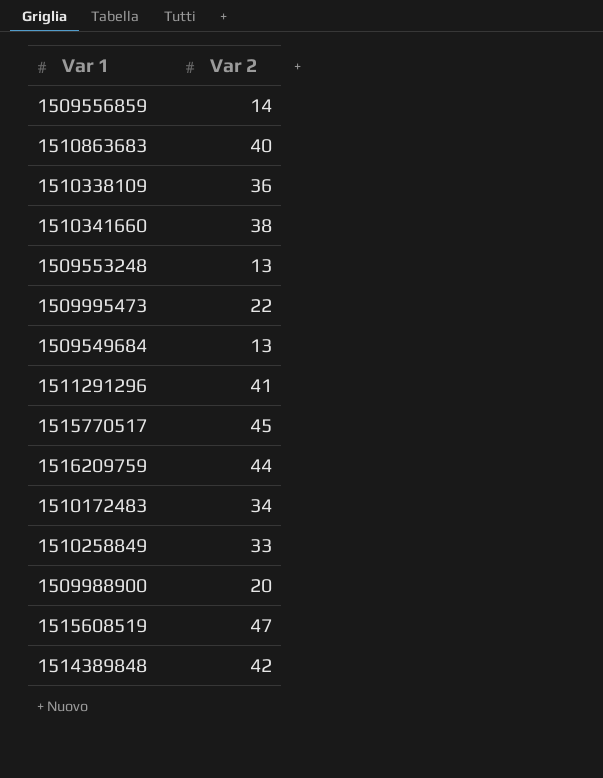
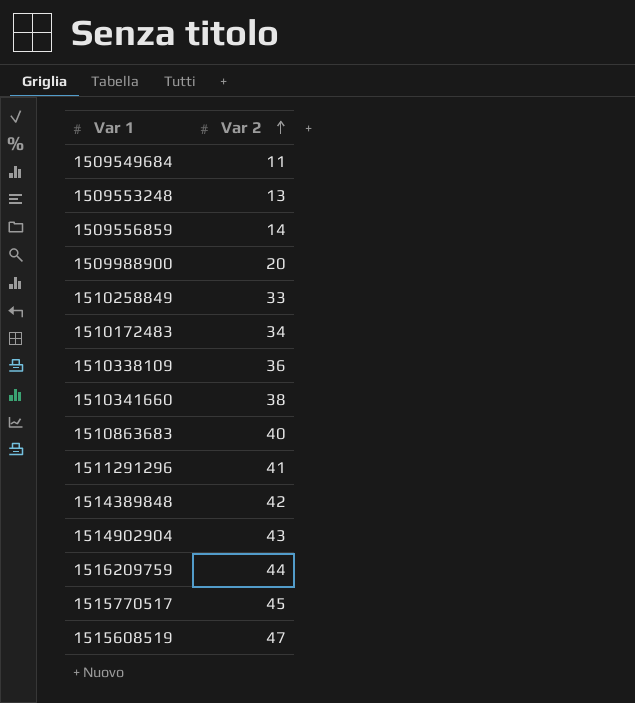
row order: none -> Var 2 ascending
row 1509995473: 22 -> none
1509549684 | Var 2: 13 -> 11
row 1514902904: none -> 43

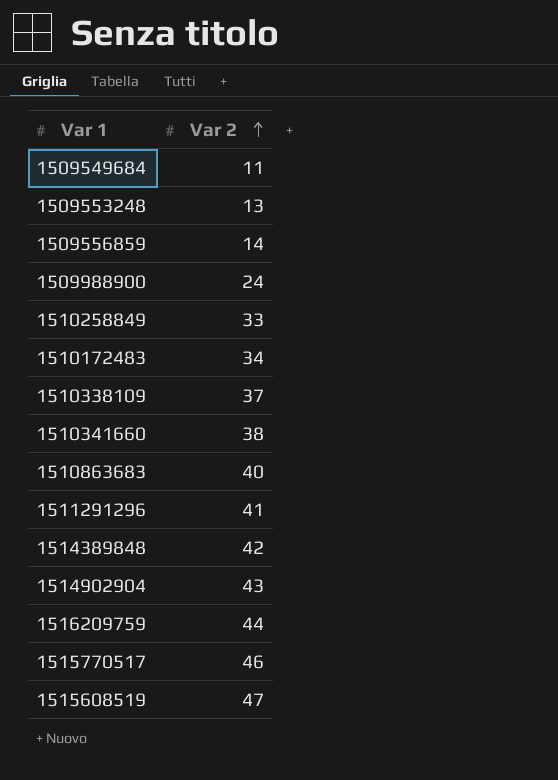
1509988900 | Var 2: 20 -> 24
1510338109 | Var 2: 36 -> 37
1515770517 | Var 2: 45 -> 46

